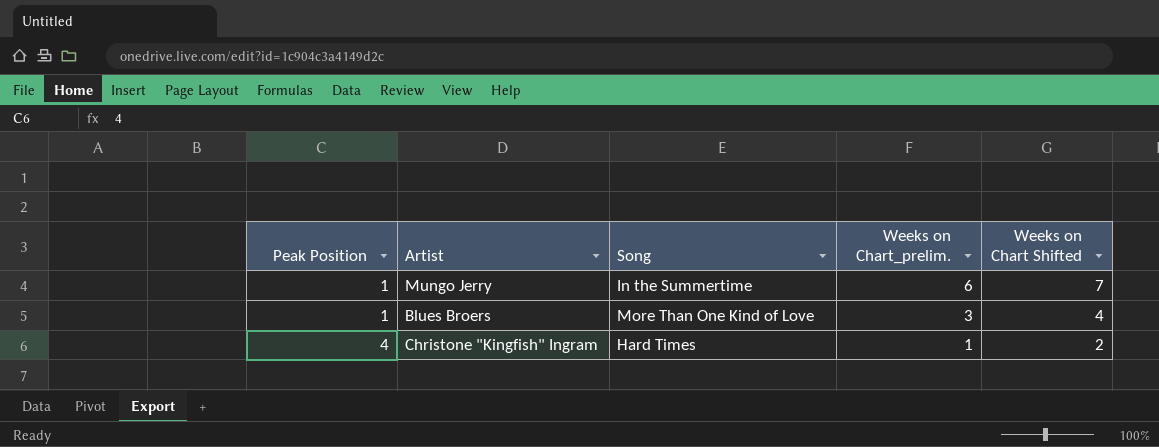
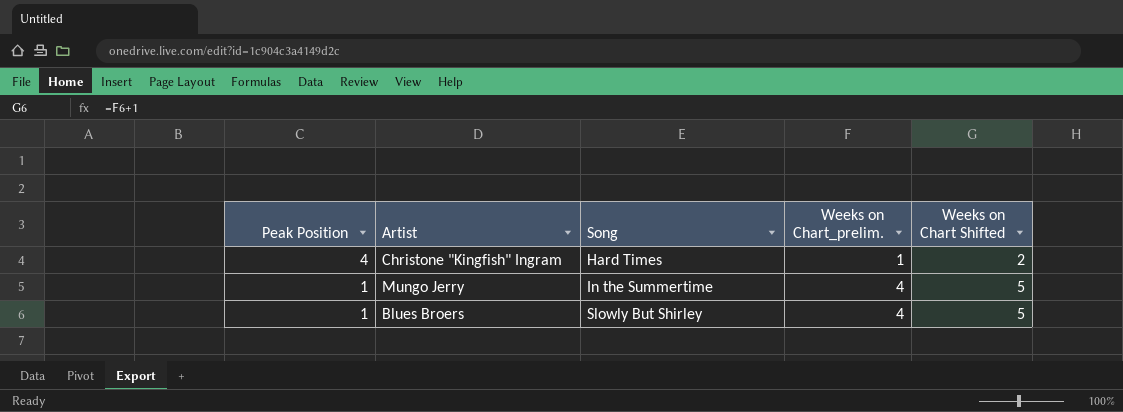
row order: Peak Position ascending -> Peak Position descending
Mungo Jerry | Weeks on Chart_prelim.: 6 -> 4
Mungo Jerry | Weeks on Chart Shifted: 7 -> 5
Blues Broers | Song: More Than One Kind of Love -> Slowly But Shirley
Blues Broers | Weeks on Chart_prelim.: 3 -> 4
Blues Broers | Weeks on Chart Shifted: 4 -> 5

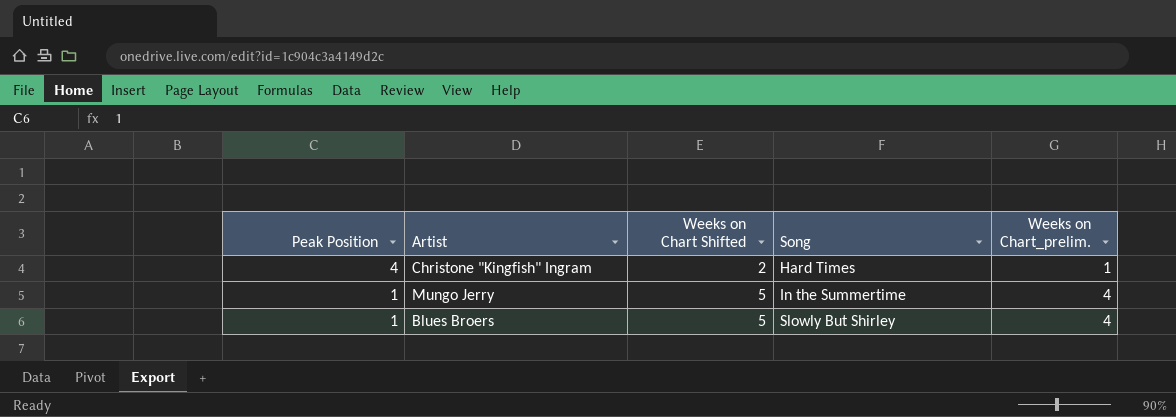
column Weeks on Chart Shifted | position: 5 -> 3

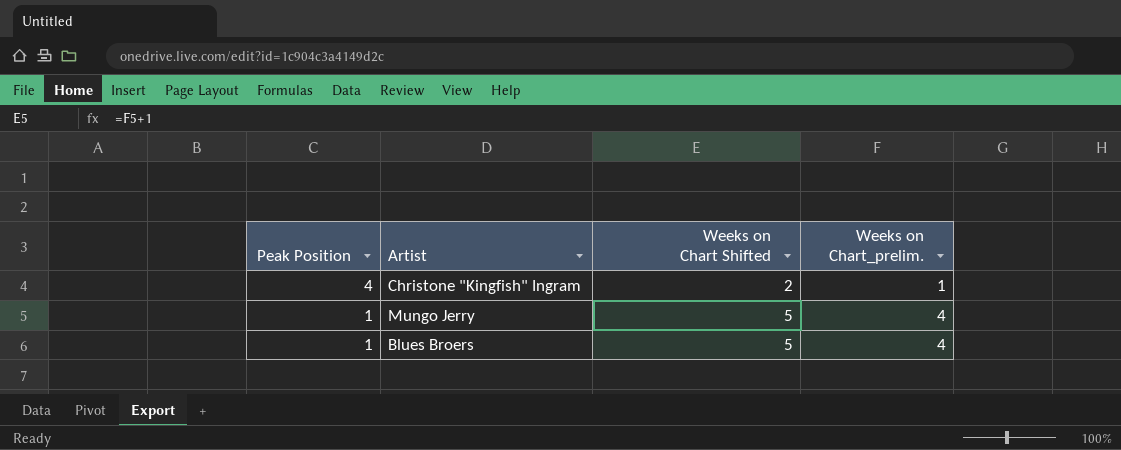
column Song | position: 4 -> none

